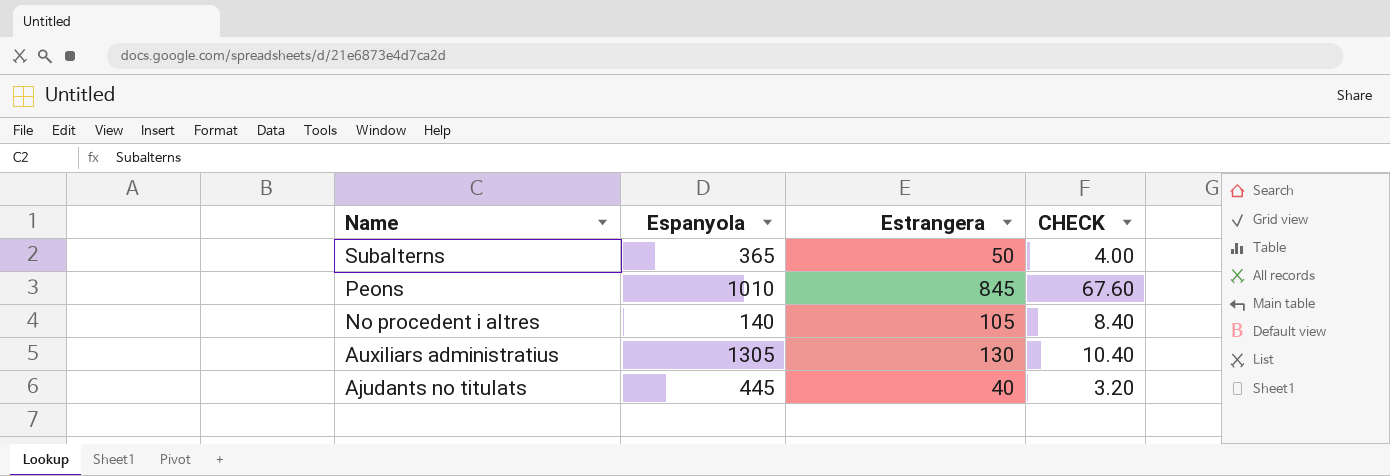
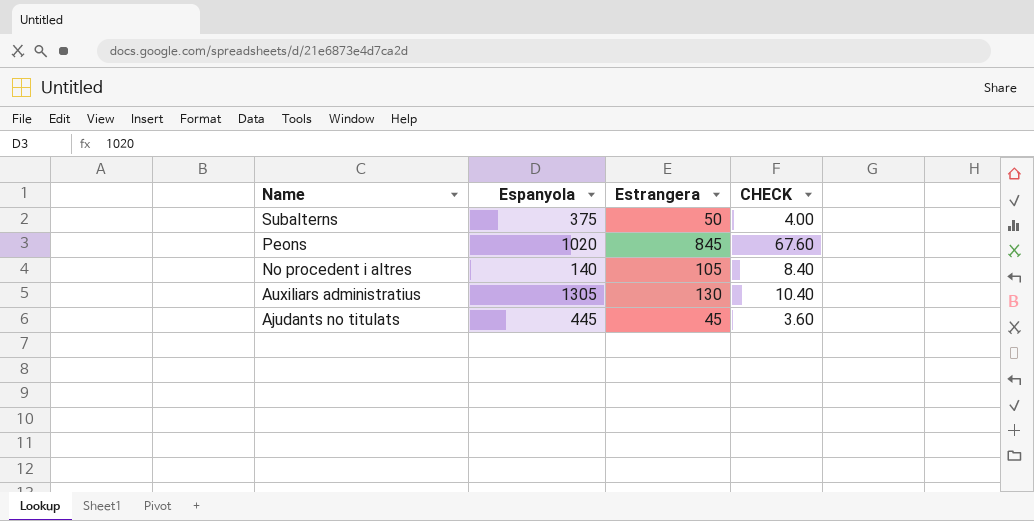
Subalterns | Espanyola: 365 -> 375
Peons | Espanyola: 1010 -> 1020
Ajudants no titulats | Estrangera: 40 -> 45
Ajudants no titulats | CHECK: 3.20 -> 3.60

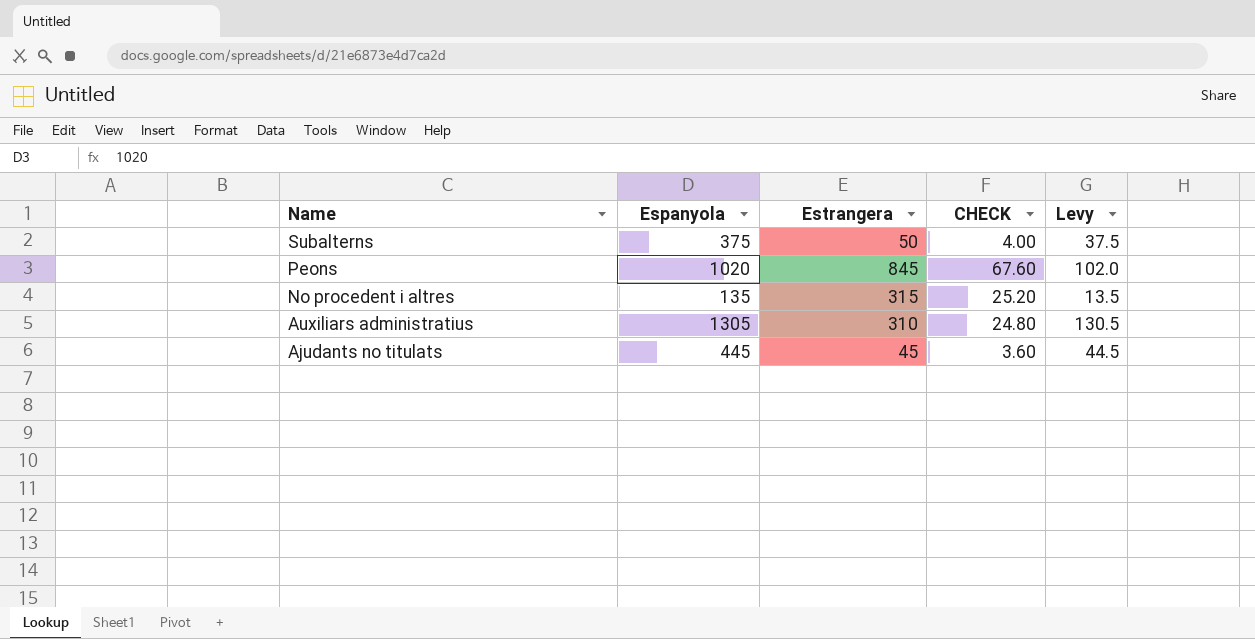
column Levy | formula: none -> [Espanyola] * 0.1
No procedent i altres | Espanyola: 140 -> 135
No procedent i altres | Estrangera: 105 -> 315
No procedent i altres | CHECK: 8.40 -> 25.20
Auxiliars administratius | Estrangera: 130 -> 310
Auxiliars administratius | CHECK: 10.40 -> 24.80

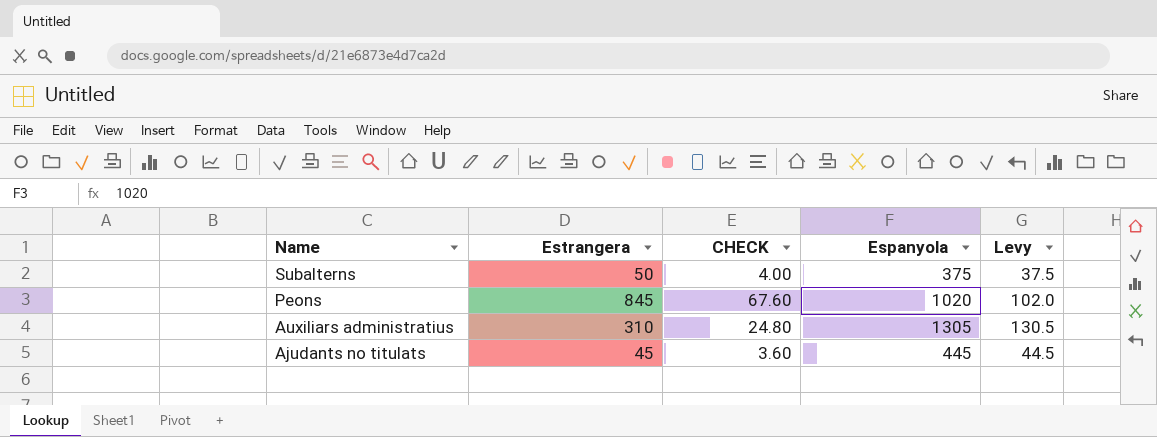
column Espanyola | position: 2 -> 4
row No procedent i altres: 135 | 315 | 25.20 | 13.5 -> none

